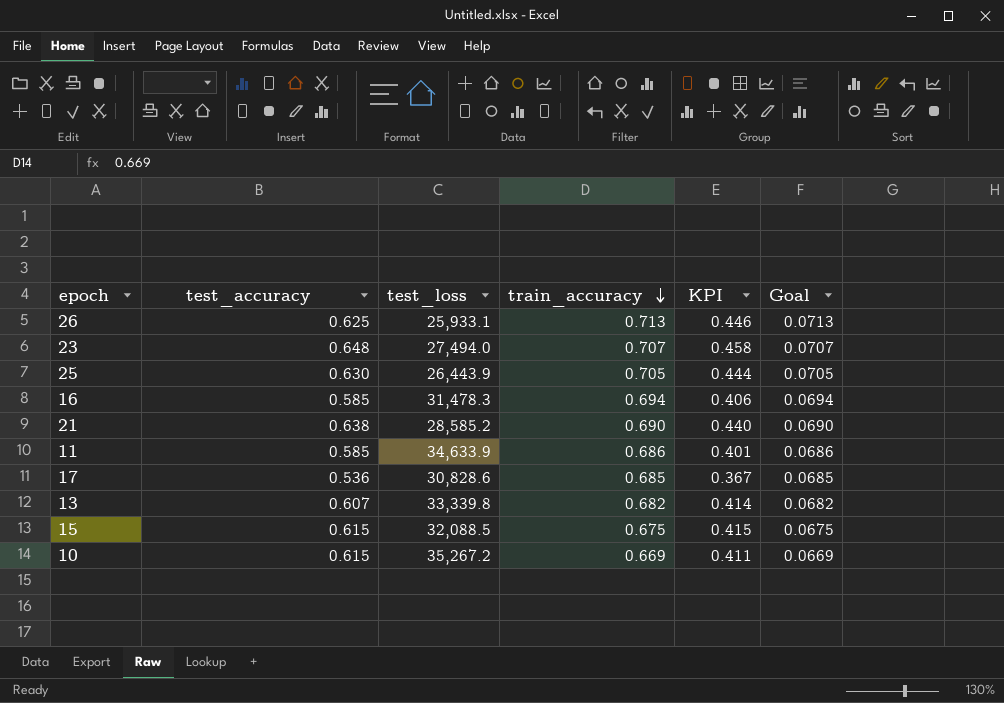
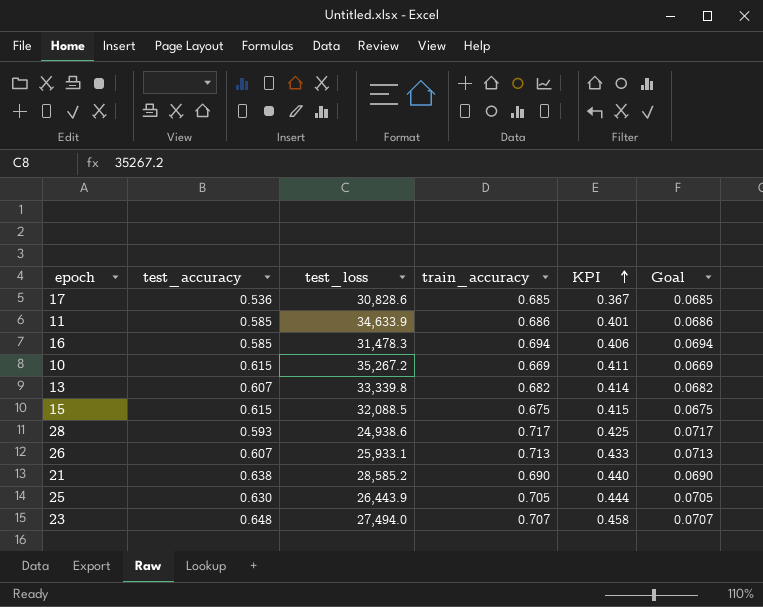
row order: train_accuracy descending -> KPI ascending
row 28: none -> 0.593 | 24,938.6 | 0.717 | 0.425 | 0.0717
26 | test_accuracy: 0.625 -> 0.607
26 | KPI: 0.446 -> 0.433

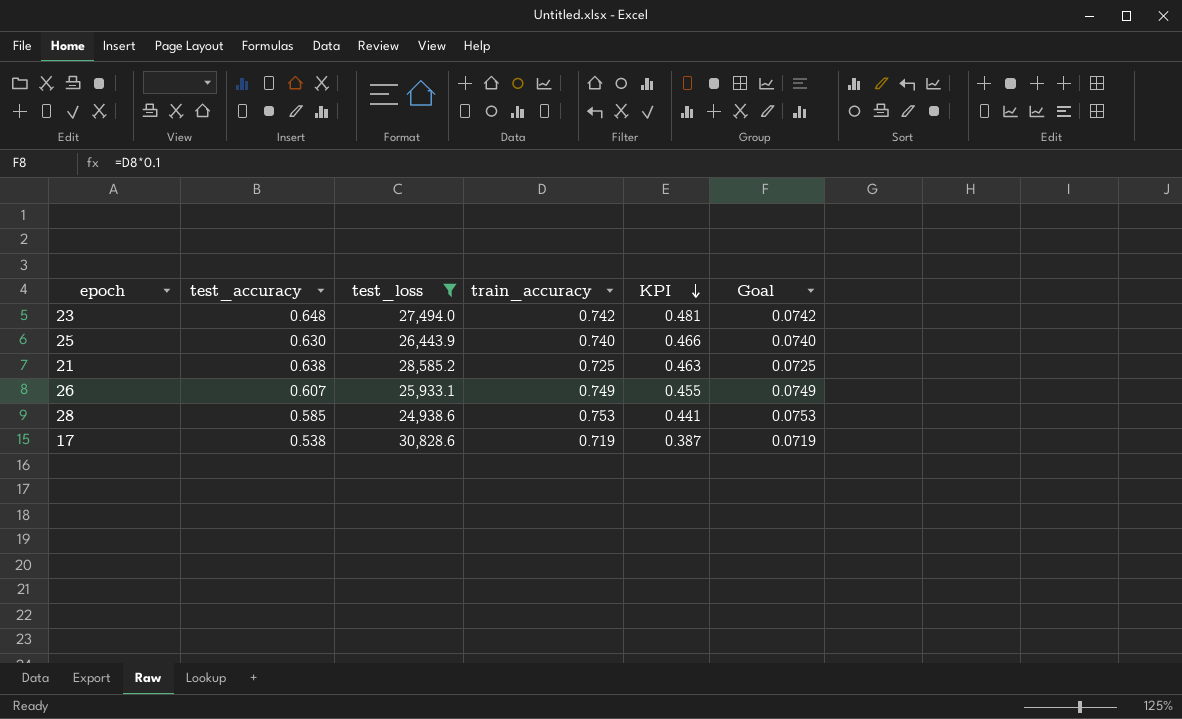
filter: none -> test_loss <= 30,828.6
row order: KPI ascending -> KPI descending
23 | train_accuracy: 0.707 -> 0.742
23 | KPI: 0.458 -> 0.481
23 | Goal: 0.0707 -> 0.0742
25 | train_accuracy: 0.705 -> 0.740
25 | KPI: 0.444 -> 0.466
25 | Goal: 0.0705 -> 0.0740
21 | train_accuracy: 0.690 -> 0.725
21 | KPI: 0.440 -> 0.463
21 | Goal: 0.0690 -> 0.0725
26 | train_accuracy: 0.713 -> 0.749
26 | KPI: 0.433 -> 0.455
26 | Goal: 0.0713 -> 0.0749
28 | test_accuracy: 0.593 -> 0.585
28 | train_accuracy: 0.717 -> 0.753
28 | KPI: 0.425 -> 0.441
28 | Goal: 0.0717 -> 0.0753
17 | test_accuracy: 0.536 -> 0.538
17 | train_accuracy: 0.685 -> 0.719
17 | KPI: 0.367 -> 0.387
17 | Goal: 0.0685 -> 0.0719

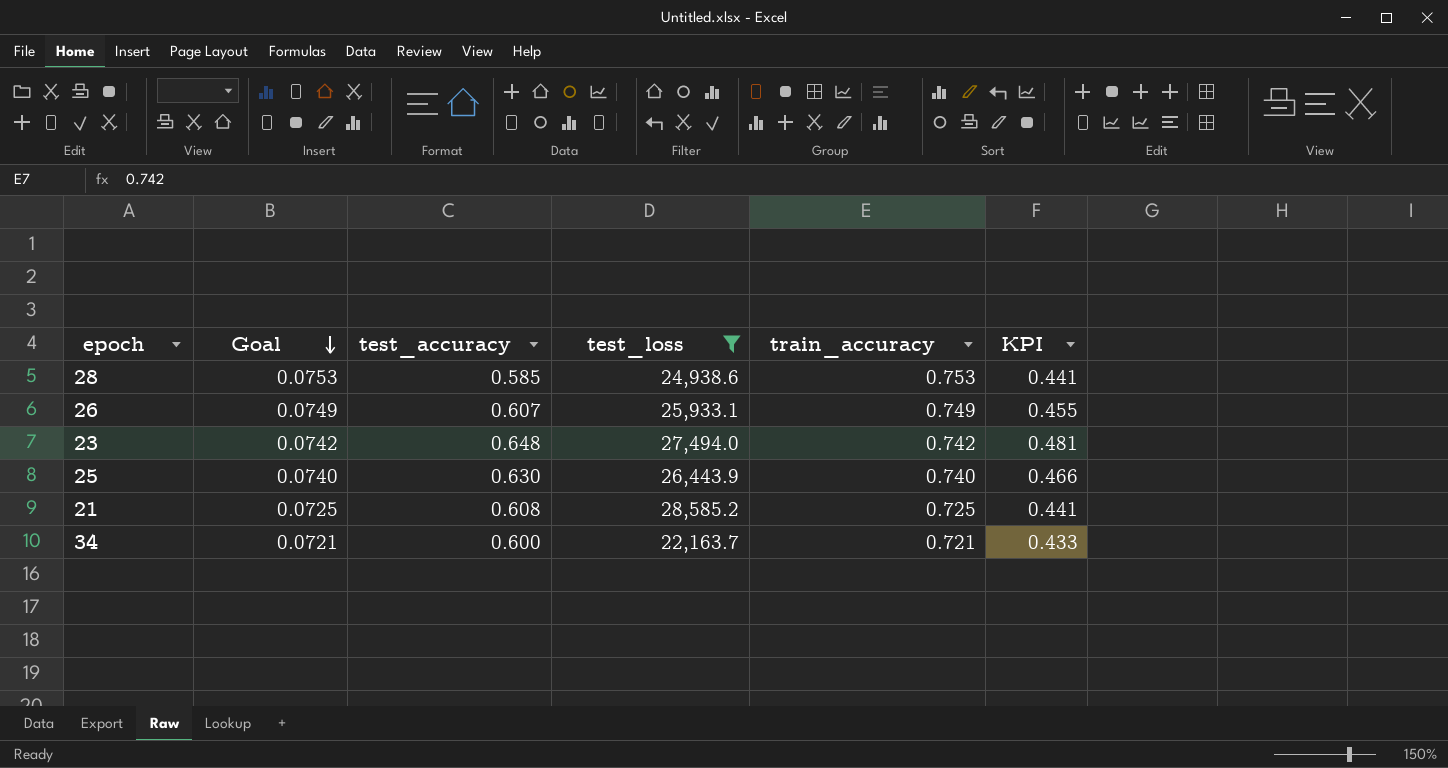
row order: KPI descending -> Goal descending
column Goal | position: 6 -> 2
row 17: 0.538 | 30,828.6 | 0.719 | 0.387 | 0.0719 -> none
21 | test_accuracy: 0.638 -> 0.608
21 | KPI: 0.463 -> 0.441
row 34: none -> 0.0721 | 0.600 | 22,163.7 | 0.721 | 0.433

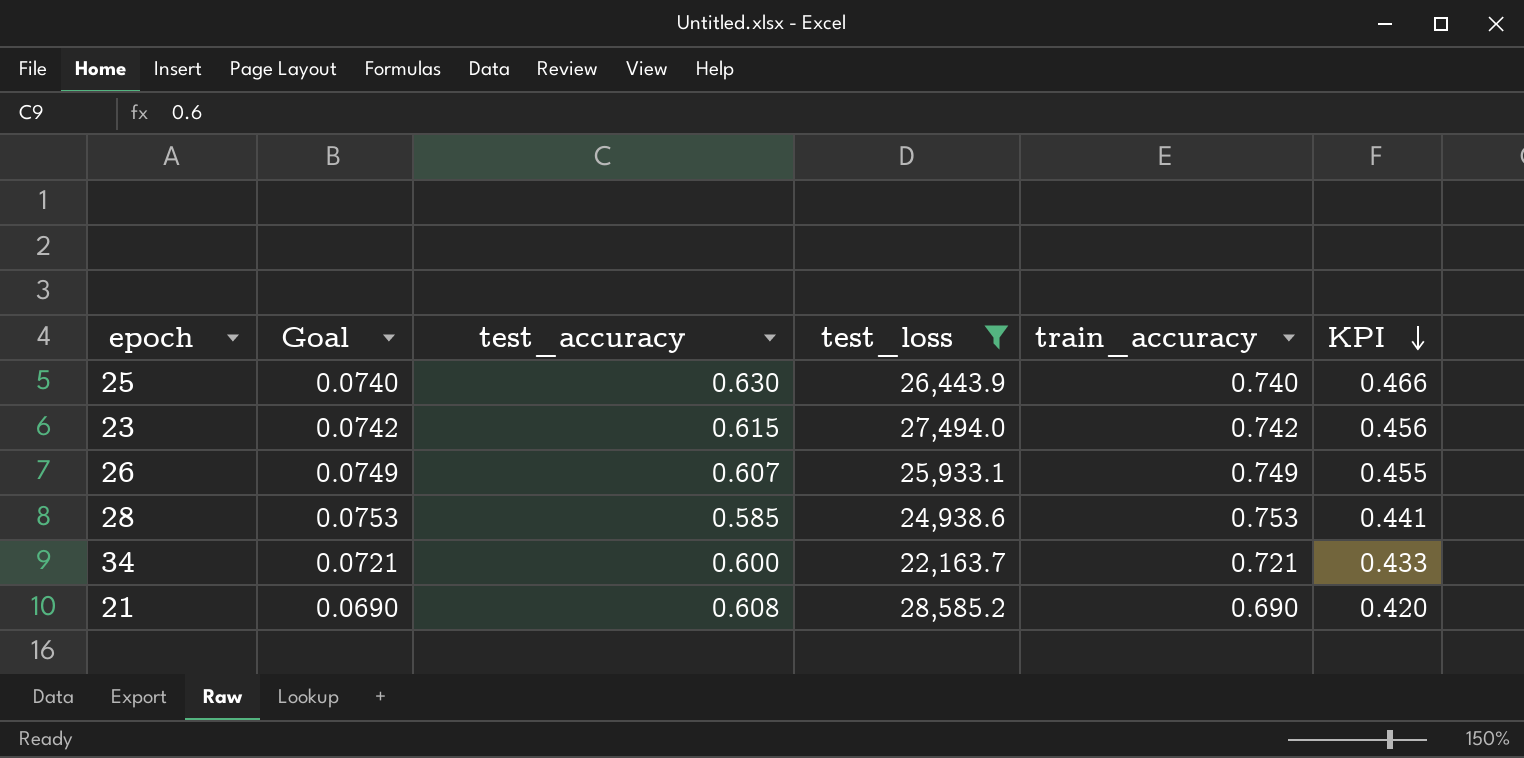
row order: Goal descending -> KPI descending
23 | test_accuracy: 0.648 -> 0.615
23 | KPI: 0.481 -> 0.456
21 | Goal: 0.0725 -> 0.0690
21 | train_accuracy: 0.725 -> 0.690
21 | KPI: 0.441 -> 0.420

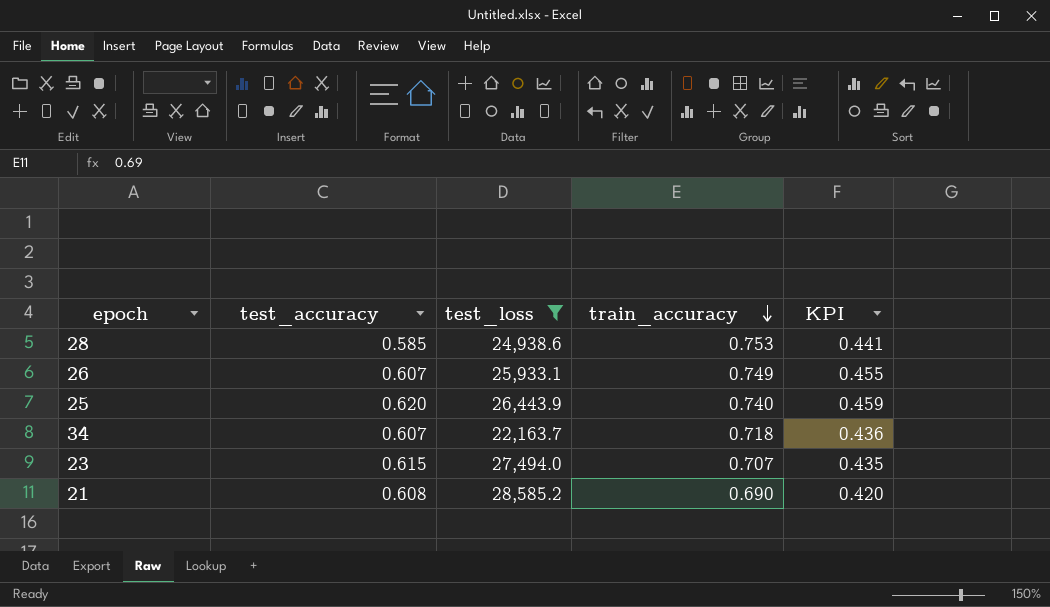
row order: KPI descending -> train_accuracy descending
column Goal | formula: [train_accuracy] * 0.1 -> none
25 | test_accuracy: 0.630 -> 0.620
25 | KPI: 0.466 -> 0.459
34 | test_accuracy: 0.600 -> 0.607
34 | train_accuracy: 0.721 -> 0.718
34 | KPI: 0.433 -> 0.436
23 | train_accuracy: 0.742 -> 0.707
23 | KPI: 0.456 -> 0.435

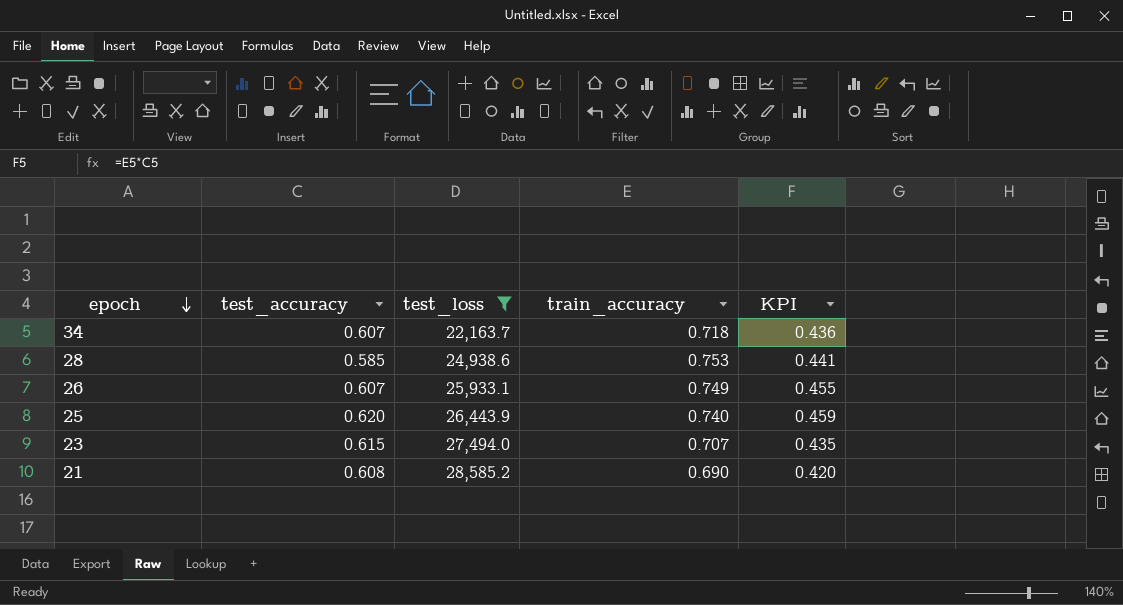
row order: train_accuracy descending -> epoch descending

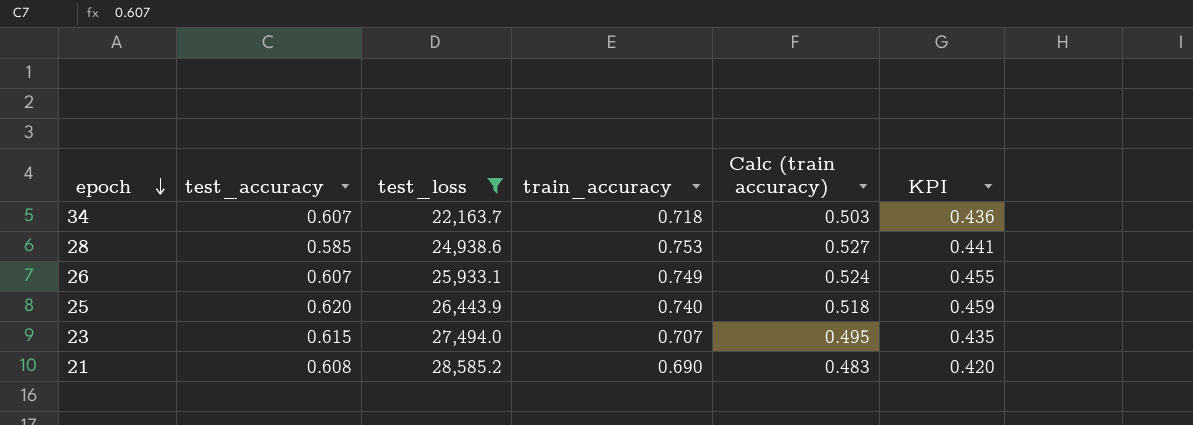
column Calc (train accuracy) | formula: none -> [train_accuracy] * 0.7

